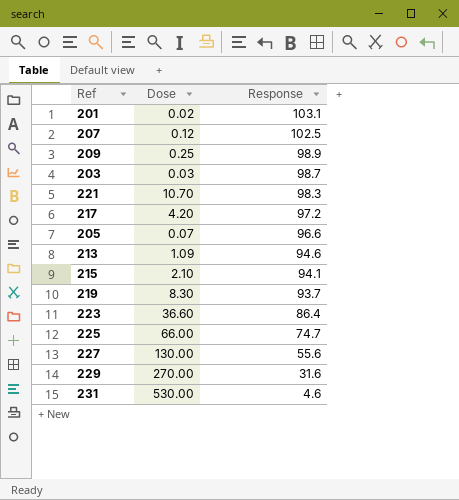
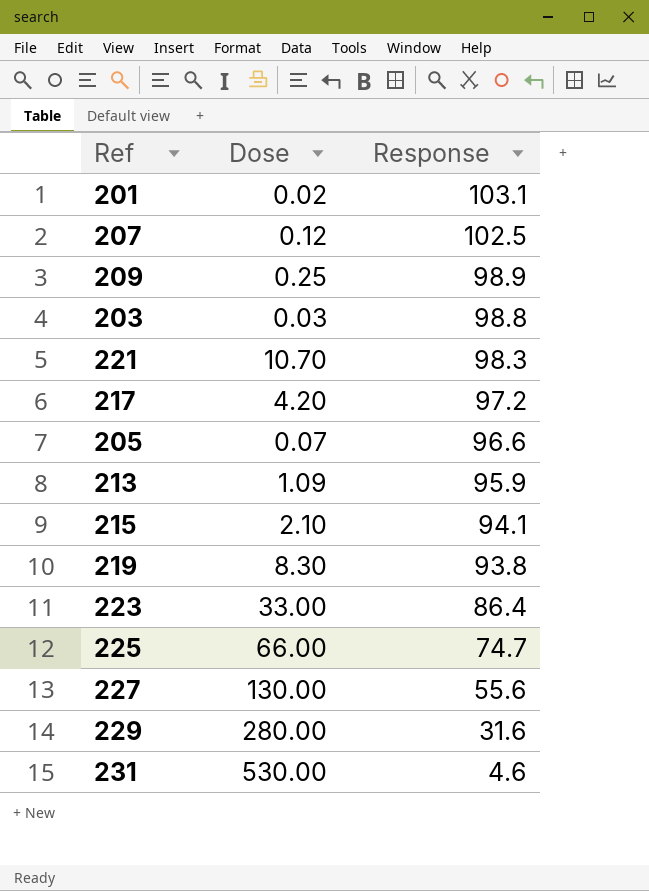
203 | Response: 98.7 -> 98.8
213 | Response: 94.6 -> 95.9
219 | Response: 93.7 -> 93.8
223 | Dose: 36.60 -> 33.00
229 | Dose: 270.00 -> 280.00

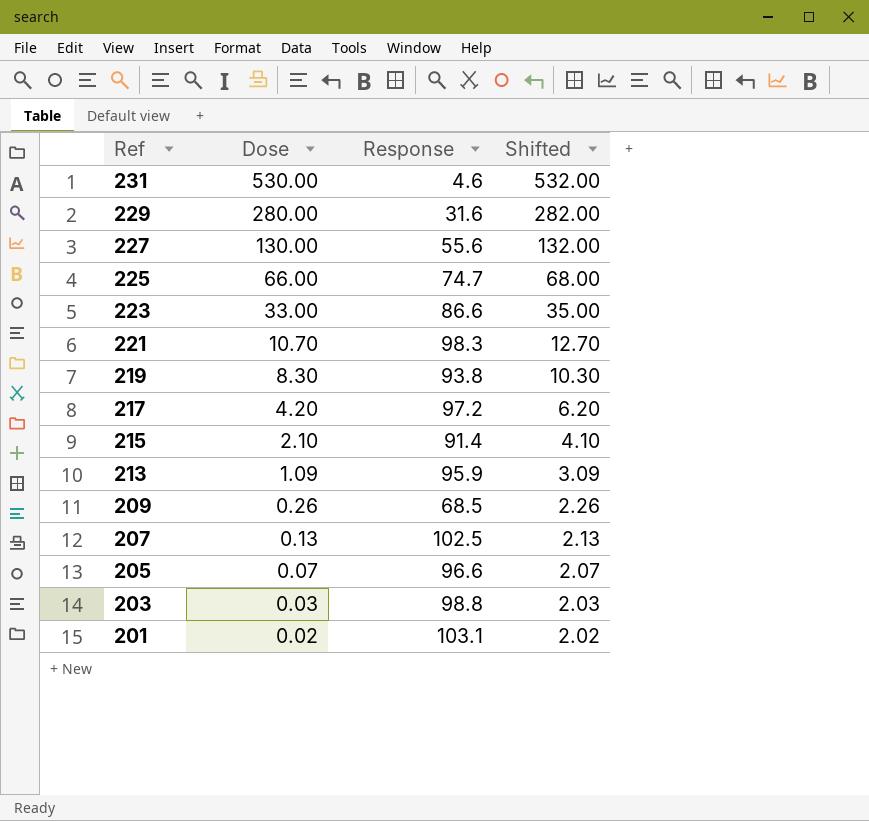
row order: Response descending -> Ref descending
column Shifted | formula: none -> [Dose] + 2
223 | Response: 86.4 -> 86.6
215 | Response: 94.1 -> 91.4
209 | Dose: 0.25 -> 0.26
209 | Response: 98.9 -> 68.5
207 | Dose: 0.12 -> 0.13

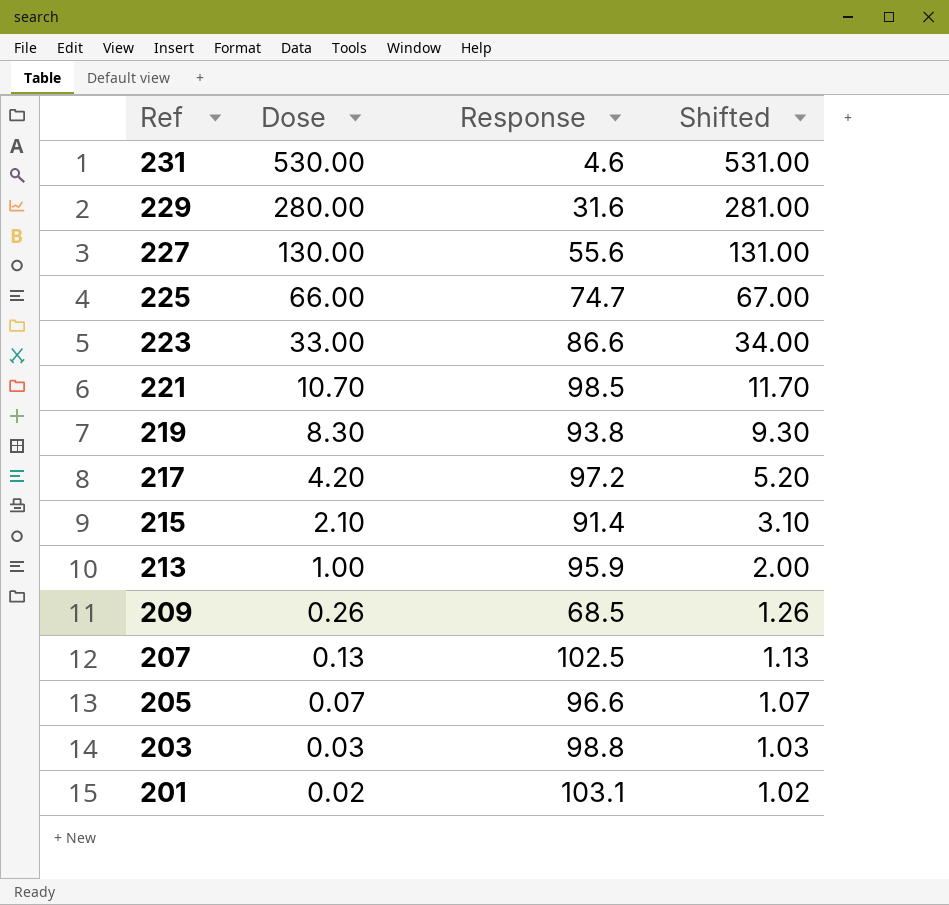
column Shifted | formula: [Dose] + 2 -> [Dose] + 1
221 | Response: 98.3 -> 98.5
213 | Dose: 1.09 -> 1.00

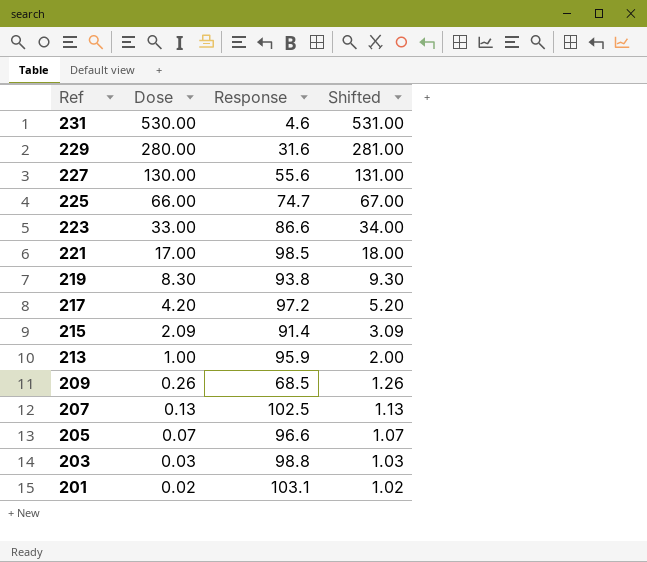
221 | Dose: 10.70 -> 17.00
221 | Shifted: 11.70 -> 18.00
215 | Dose: 2.10 -> 2.09
215 | Shifted: 3.10 -> 3.09

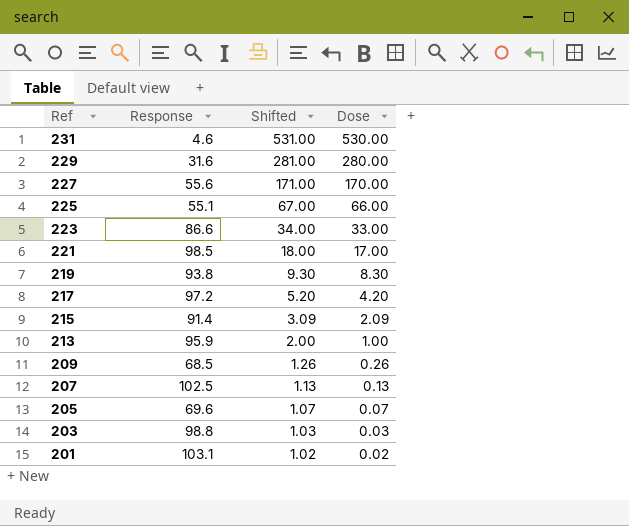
column Dose | position: 2 -> 4
227 | Shifted: 131.00 -> 171.00
227 | Dose: 130.00 -> 170.00
225 | Response: 74.7 -> 55.1
205 | Response: 96.6 -> 69.6

